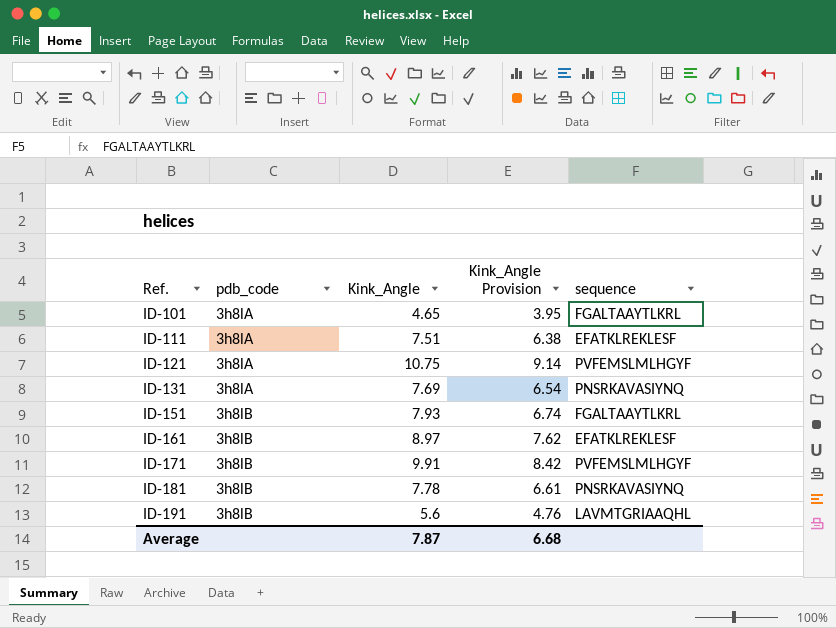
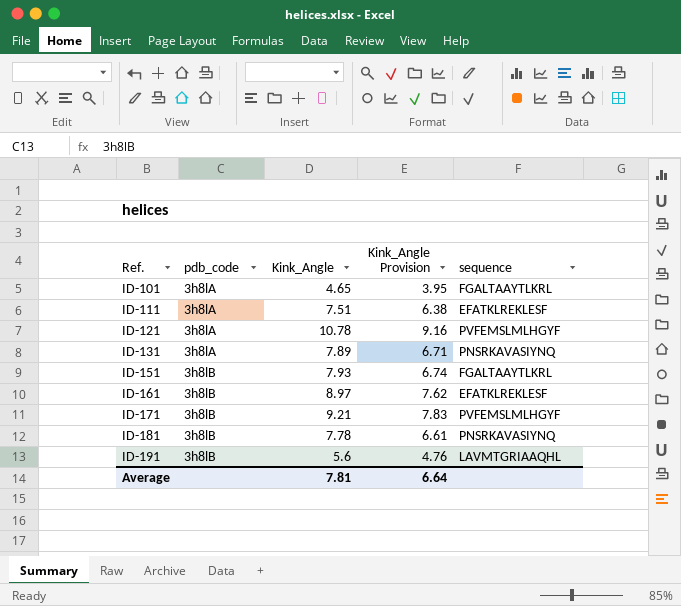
ID-121 | Kink_Angle: 10.75 -> 10.78
ID-121 | Kink_Angle Provision: 9.14 -> 9.16
ID-131 | Kink_Angle: 7.69 -> 7.89
ID-131 | Kink_Angle Provision: 6.54 -> 6.71
ID-171 | Kink_Angle: 9.91 -> 9.21
ID-171 | Kink_Angle Provision: 8.42 -> 7.83
Average | Kink_Angle: 7.87 -> 7.81
Average | Kink_Angle Provision: 6.68 -> 6.64

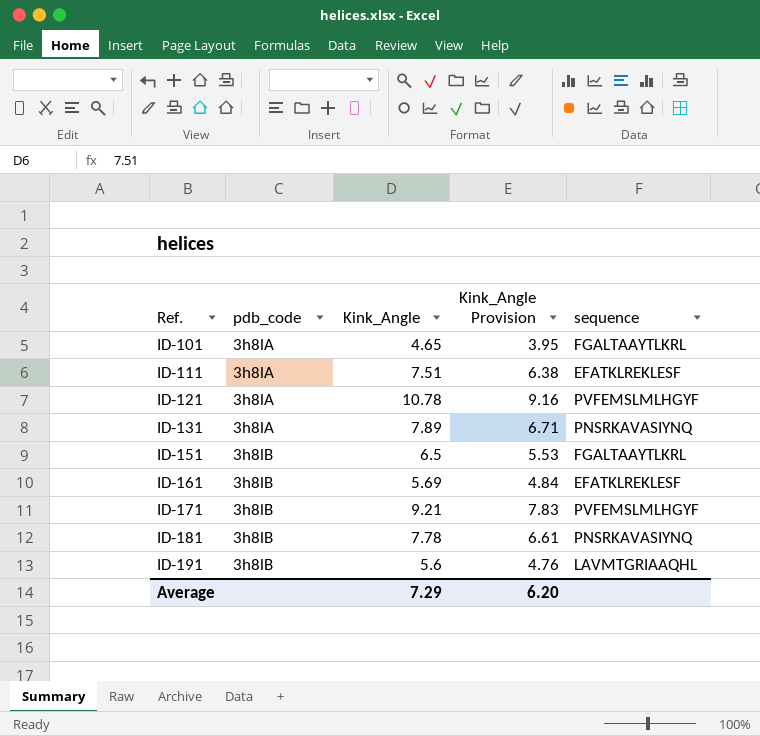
ID-151 | Kink_Angle: 7.93 -> 6.5
ID-151 | Kink_Angle Provision: 6.74 -> 5.53
ID-161 | Kink_Angle: 8.97 -> 5.69
ID-161 | Kink_Angle Provision: 7.62 -> 4.84
Average | Kink_Angle: 7.81 -> 7.29
Average | Kink_Angle Provision: 6.64 -> 6.20

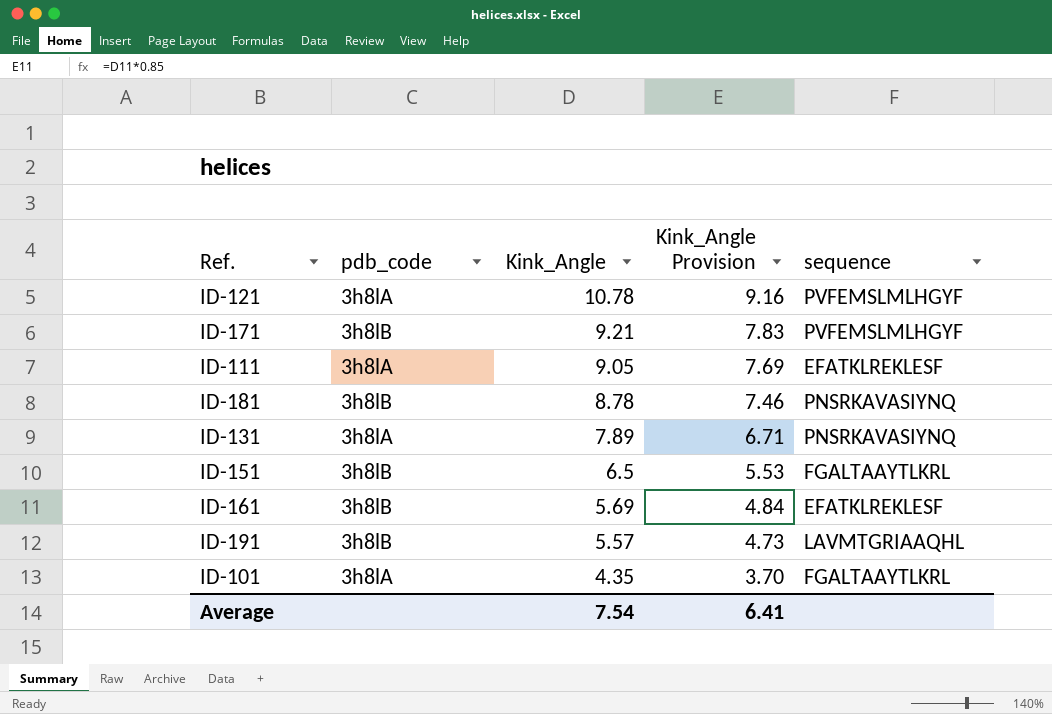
row order: Ref. ascending -> Kink_Angle descending
ID-111 | Kink_Angle: 7.51 -> 9.05
ID-111 | Kink_Angle Provision: 6.38 -> 7.69
ID-181 | Kink_Angle: 7.78 -> 8.78
ID-181 | Kink_Angle Provision: 6.61 -> 7.46
ID-191 | Kink_Angle: 5.6 -> 5.57
ID-191 | Kink_Angle Provision: 4.76 -> 4.73
ID-101 | Kink_Angle: 4.65 -> 4.35
ID-101 | Kink_Angle Provision: 3.95 -> 3.70
Average | Kink_Angle: 7.29 -> 7.54
Average | Kink_Angle Provision: 6.20 -> 6.41

